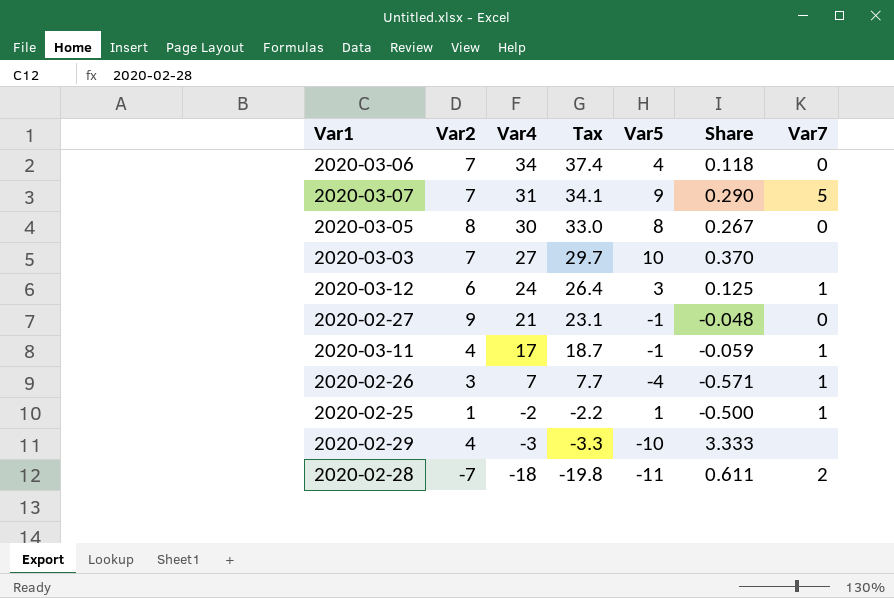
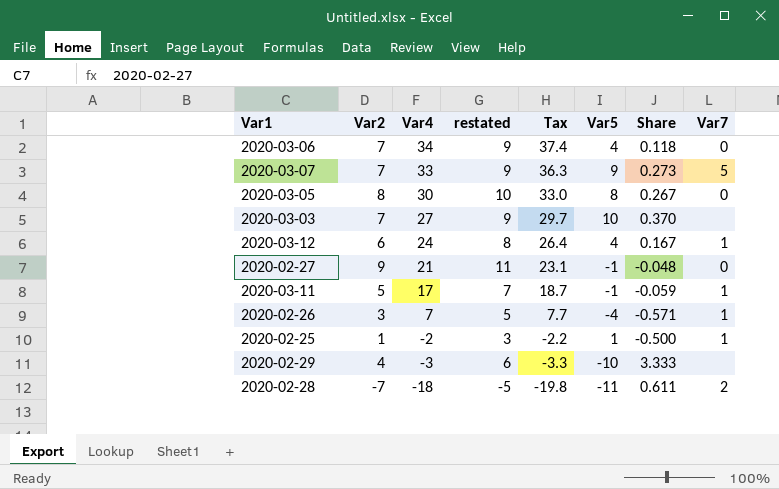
column restated | formula: none -> [Var2] + 2
2020-03-07 | Var4: 31 -> 33
2020-03-07 | Tax: 34.1 -> 36.3
2020-03-07 | Share: 0.290 -> 0.273
2020-03-12 | Var5: 3 -> 4
2020-03-12 | Share: 0.125 -> 0.167
2020-03-11 | Var2: 4 -> 5

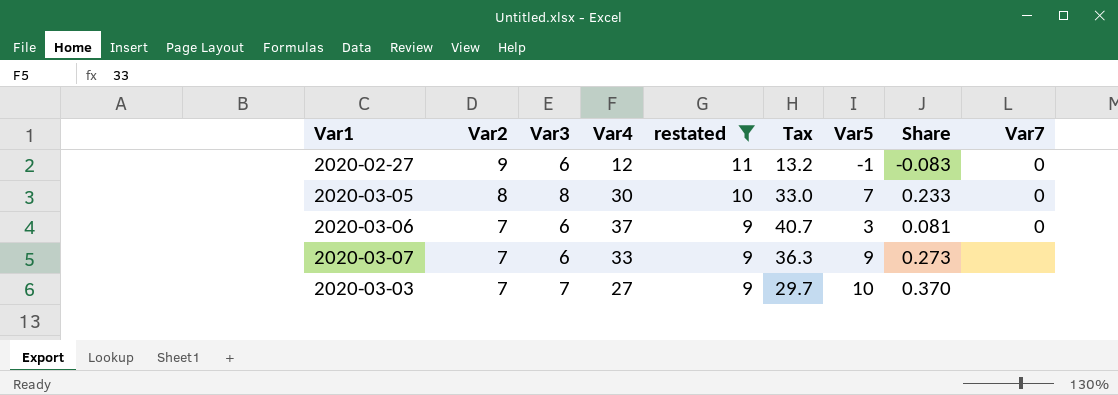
filter: none -> restated >= 9
row order: Var4 descending -> Var2 descending
column Var3 | position: none -> 3
2020-02-27 | Var4: 21 -> 12
2020-02-27 | Tax: 23.1 -> 13.2
2020-02-27 | Share: -0.048 -> -0.083
2020-03-05 | Var5: 8 -> 7
2020-03-05 | Share: 0.267 -> 0.233
2020-03-06 | Var4: 34 -> 37
2020-03-06 | Tax: 37.4 -> 40.7
2020-03-06 | Var5: 4 -> 3
2020-03-06 | Share: 0.118 -> 0.081
2020-03-07 | Var7: 5 -> none

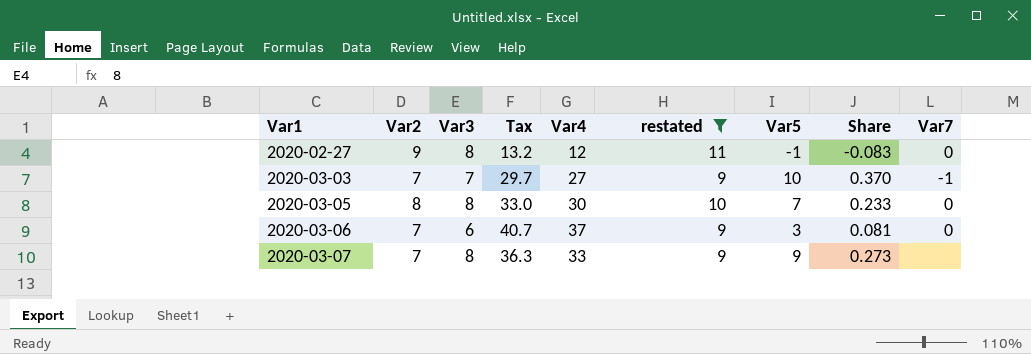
row order: Var2 descending -> Var1 ascending
column Tax | position: 6 -> 4
2020-02-27 | Var3: 6 -> 8
2020-03-03 | Var7: none -> -1
2020-03-07 | Var3: 6 -> 8

